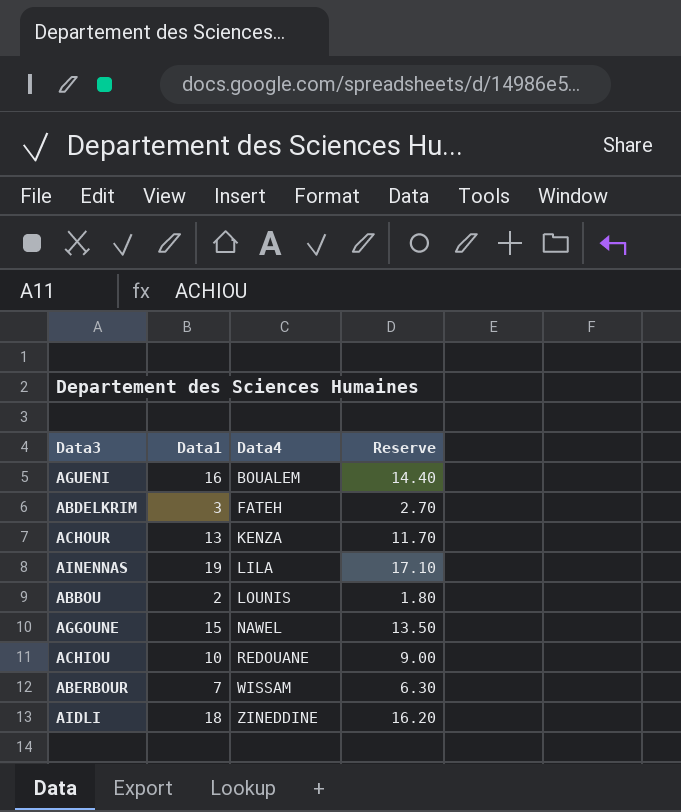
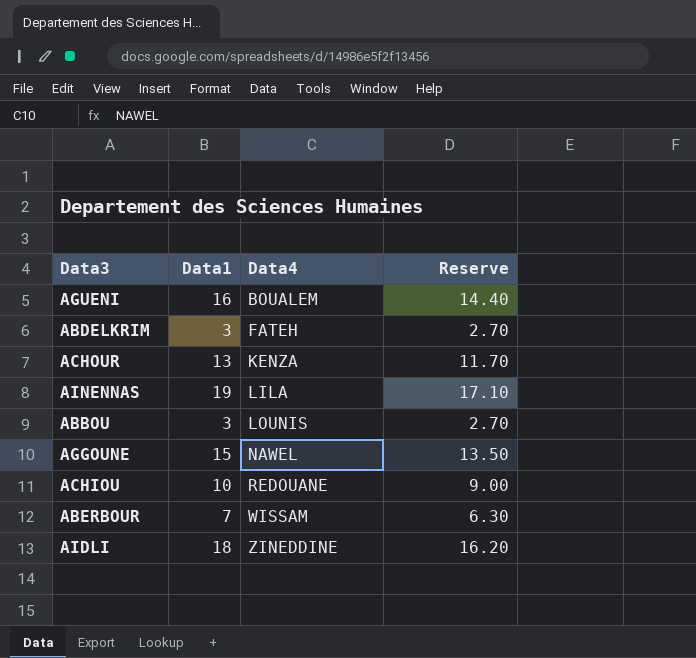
ABBOU | Data1: 2 -> 3
ABBOU | Reserve: 1.80 -> 2.70

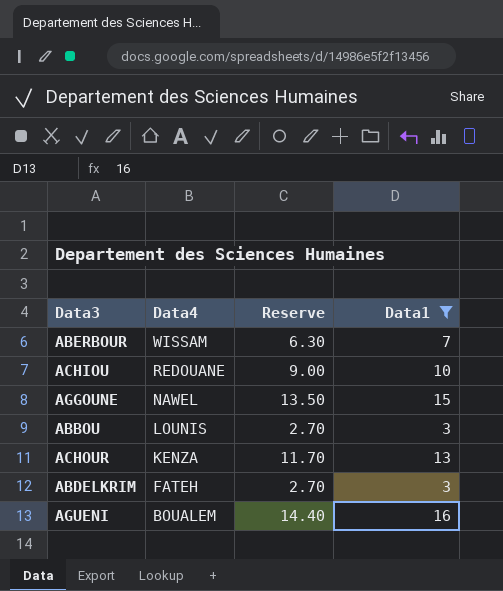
filter: none -> Data1 <= 16
row order: Data4 ascending -> Data4 descending
column Data1 | position: 2 -> 4

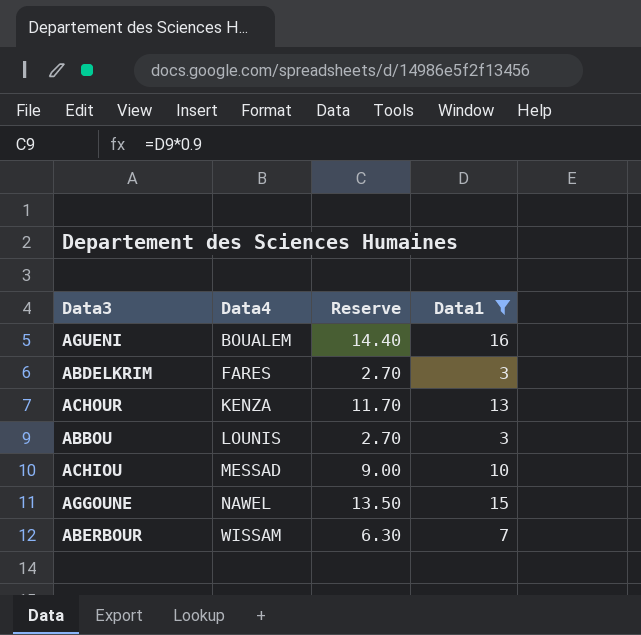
row order: Data4 descending -> Data4 ascending
ABDELKRIM | Data4: FATEH -> FARES
ACHIOU | Data4: REDOUANE -> MESSAD

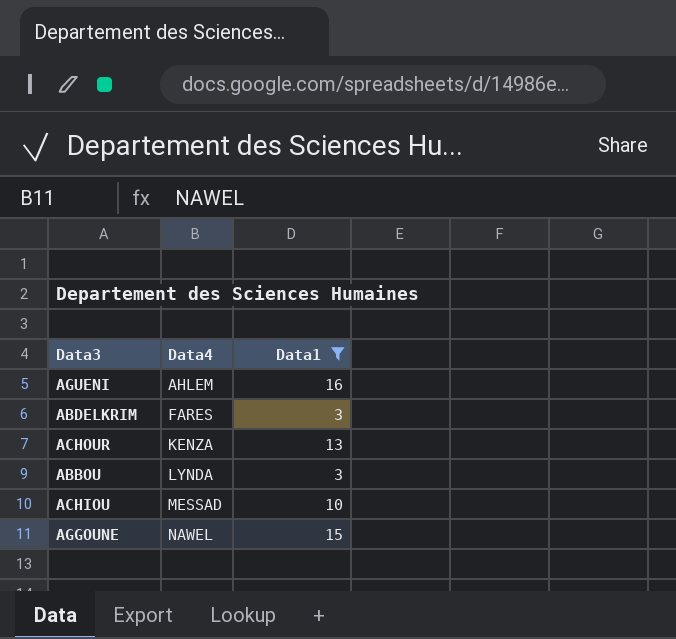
column Reserve | formula: [Data1] * 0.9 -> none
row ABERBOUR: WISSAM | 6.30 | 7 -> none
AGUENI | Data4: BOUALEM -> AHLEM
ABBOU | Data4: LOUNIS -> LYNDA

